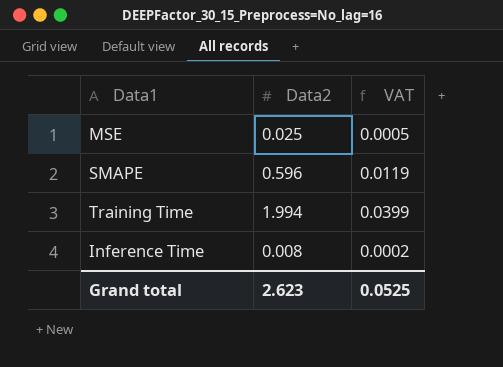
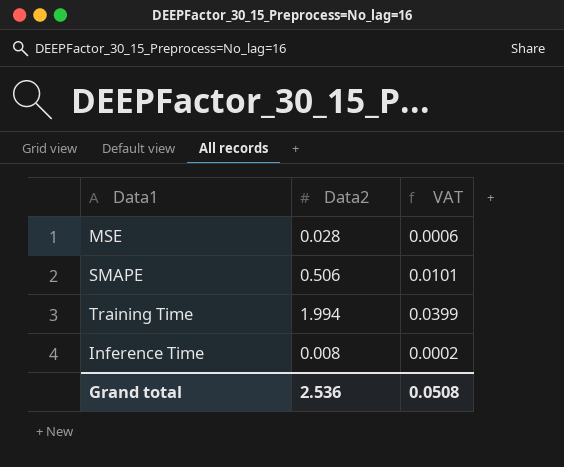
MSE | Data2: 0.025 -> 0.028
MSE | VAT: 0.0005 -> 0.0006
SMAPE | Data2: 0.596 -> 0.506
SMAPE | VAT: 0.0119 -> 0.0101
Grand total | Data2: 2.623 -> 2.536
Grand total | VAT: 0.0525 -> 0.0508

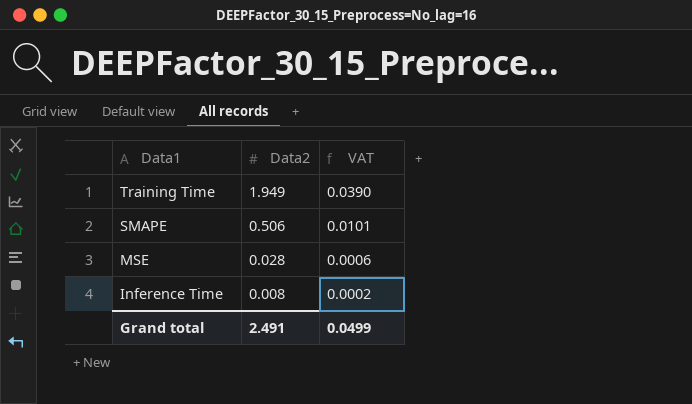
row order: none -> Data1 descending
Training Time | Data2: 1.994 -> 1.949
Training Time | VAT: 0.0399 -> 0.0390
Grand total | Data2: 2.536 -> 2.491
Grand total | VAT: 0.0508 -> 0.0499

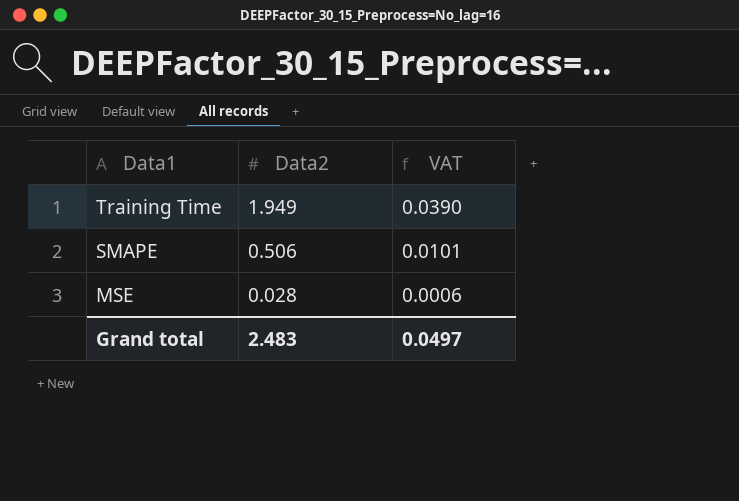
row Inference Time: 0.008 | 0.0002 -> none
Grand total | Data2: 2.491 -> 2.483
Grand total | VAT: 0.0499 -> 0.0497

